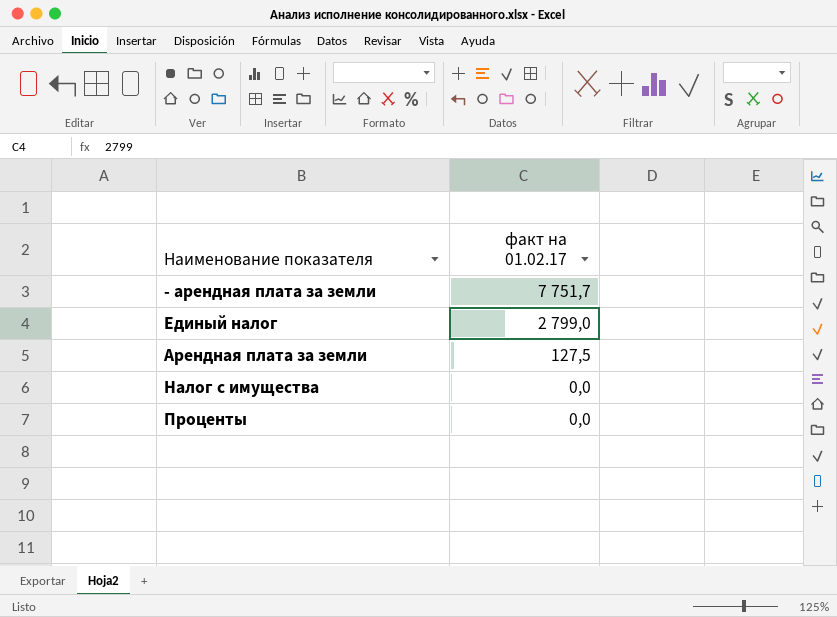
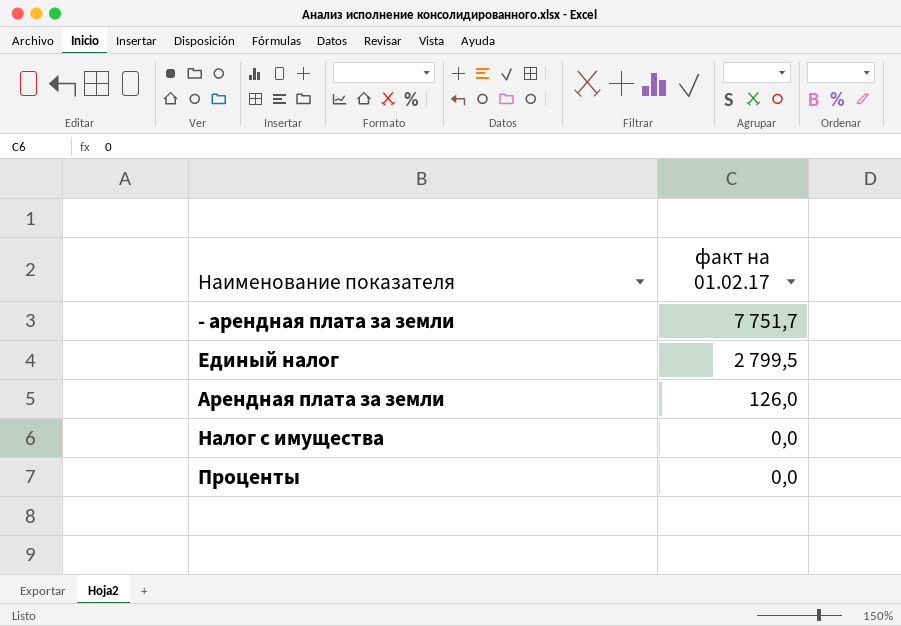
Единый налог | факт на 01.02.17: 2 799,0 -> 2 799,5
Арендная плата за земли | факт на 01.02.17: 127,5 -> 126,0

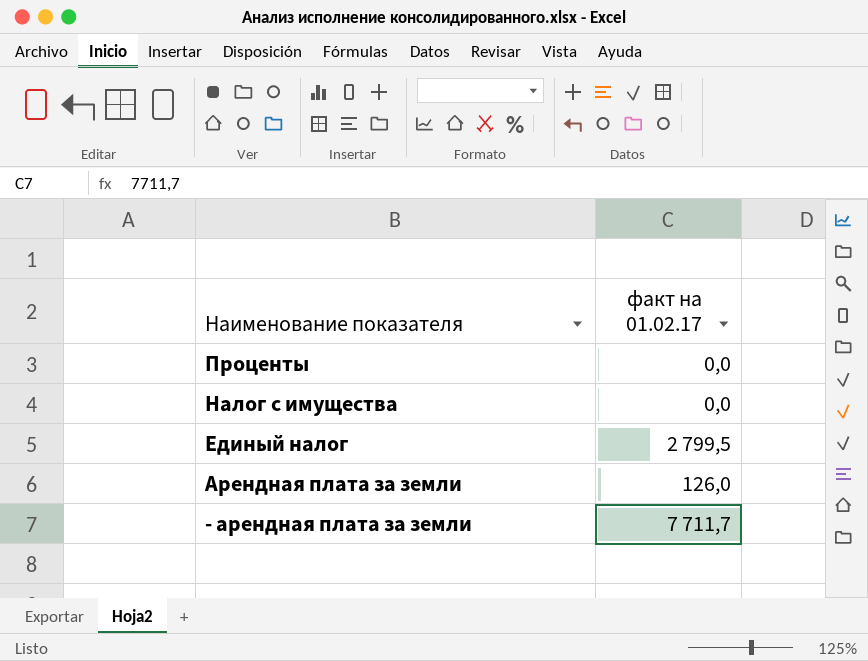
row order: факт на 01.02.17 descending -> Наименование показателя descending
- арендная плата за земли | факт на 01.02.17: 7 751,7 -> 7 711,7

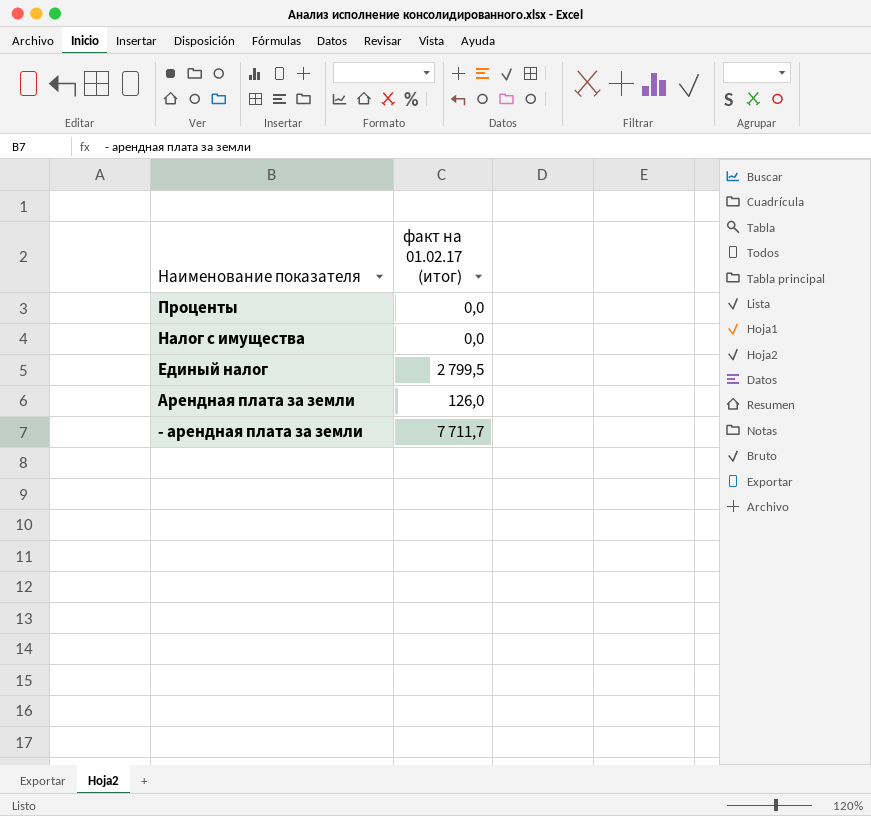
column name: факт на 01.02.17 -> факт на 01.02.17 (итог)

